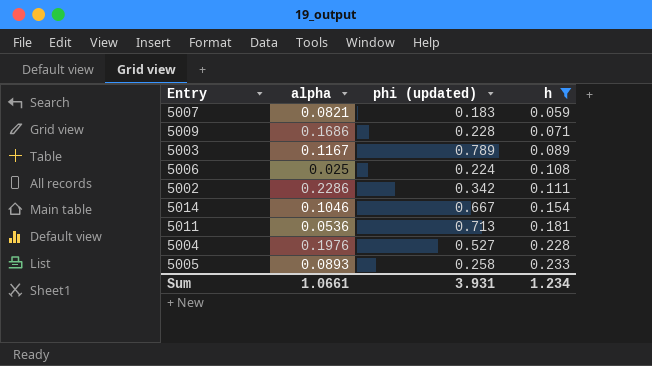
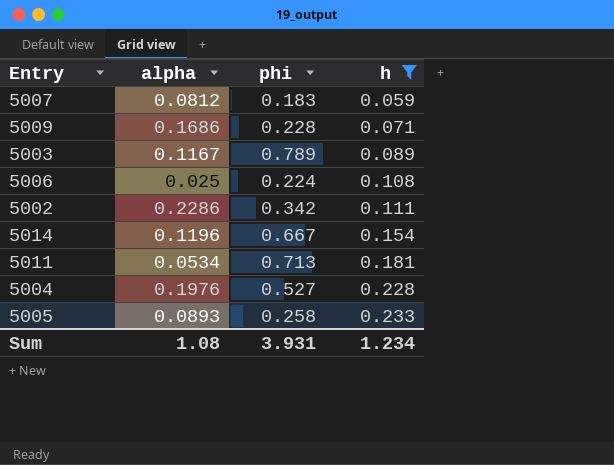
column name: phi (updated) -> phi
5007 | alpha: 0.0821 -> 0.0812
5014 | alpha: 0.1046 -> 0.1196
5011 | alpha: 0.0536 -> 0.0534
Sum | alpha: 1.0661 -> 1.08

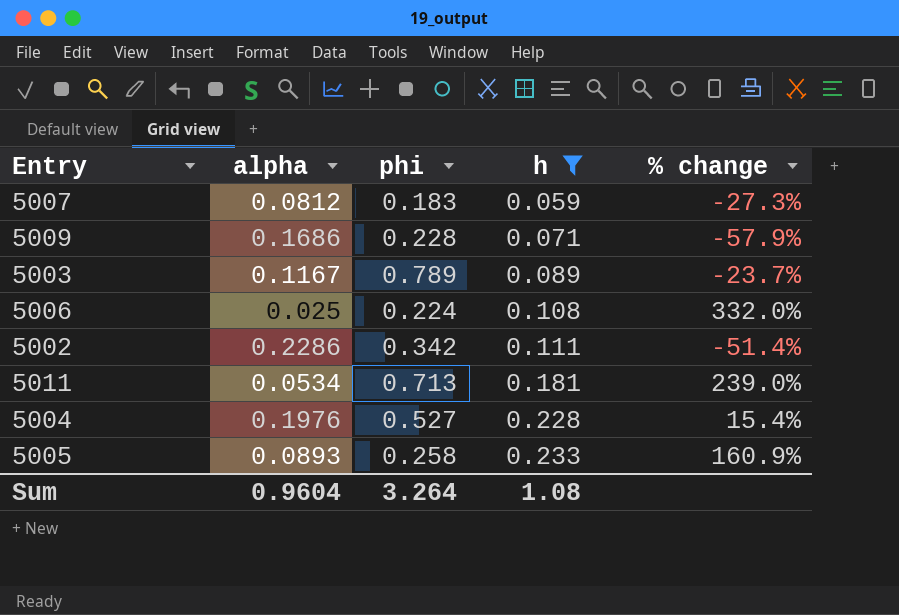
column % change | formula: none -> ([h] - [alpha]) / [alpha]
row 5014: 0.1196 | 0.667 | 0.154 -> none
Sum | alpha: 1.08 -> 0.9604
Sum | phi: 3.931 -> 3.264
Sum | h: 1.234 -> 1.08

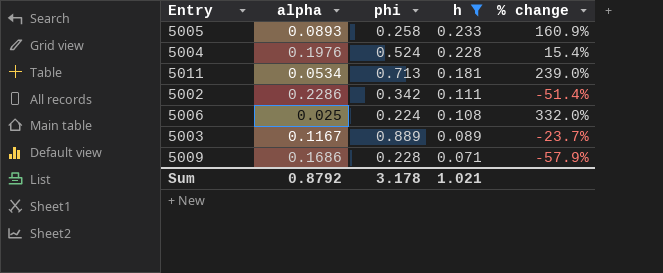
row order: h ascending -> h descending
row 5007: 0.0812 | 0.183 | 0.059 | -27.3% -> none
5004 | phi: 0.527 -> 0.524
5003 | phi: 0.789 -> 0.889
Sum | alpha: 0.9604 -> 0.8792
Sum | phi: 3.264 -> 3.178
Sum | h: 1.08 -> 1.021

